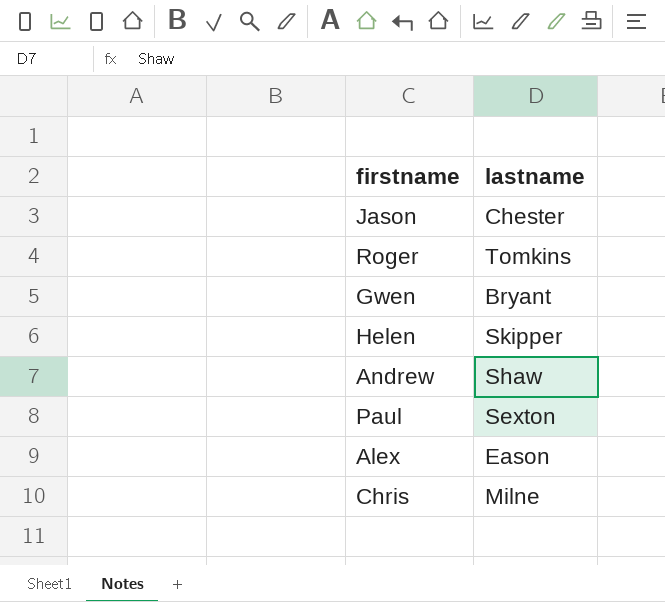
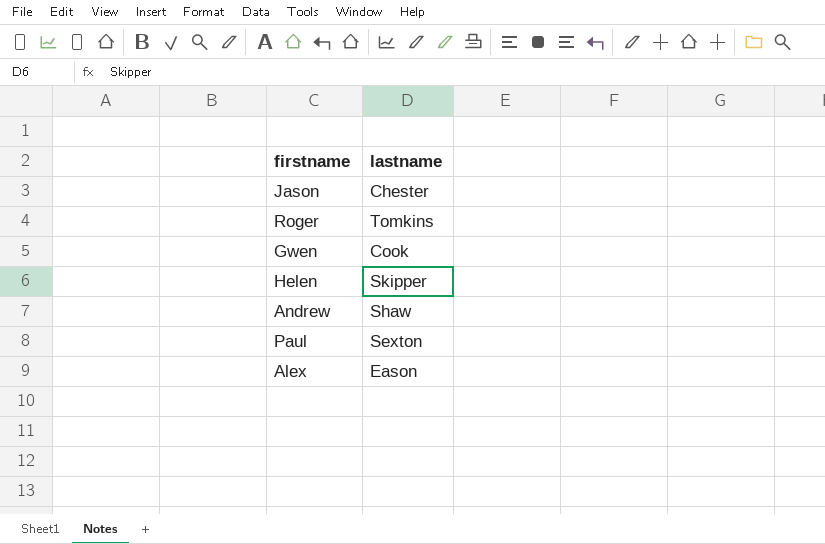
row Chris: Milne -> none
Gwen | lastname: Bryant -> Cook

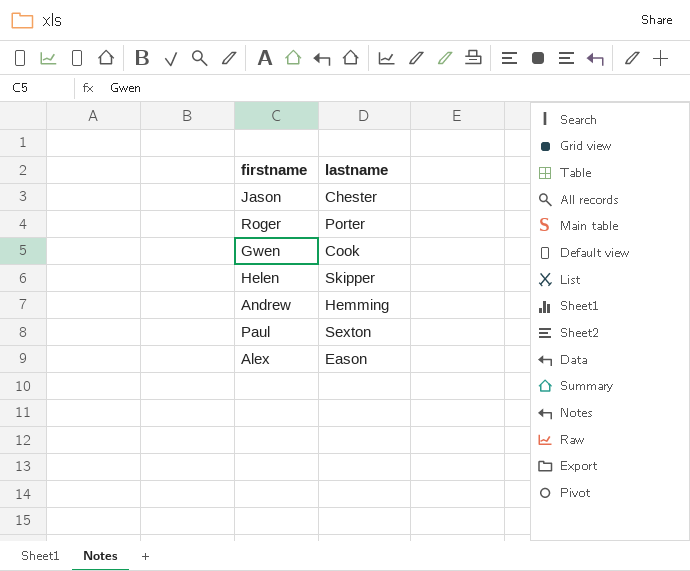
Roger | lastname: Tomkins -> Porter
Andrew | lastname: Shaw -> Hemming

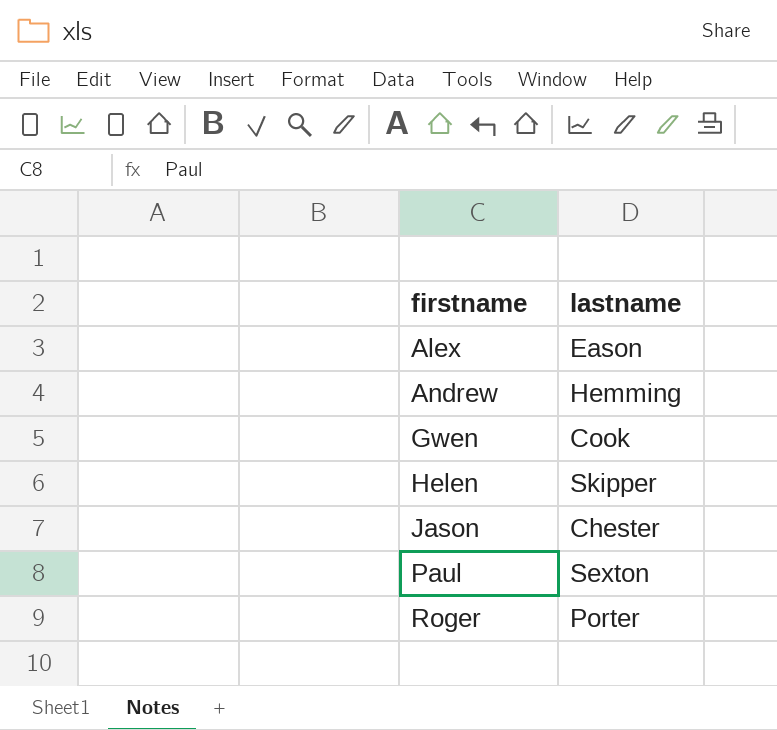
row order: none -> firstname ascending

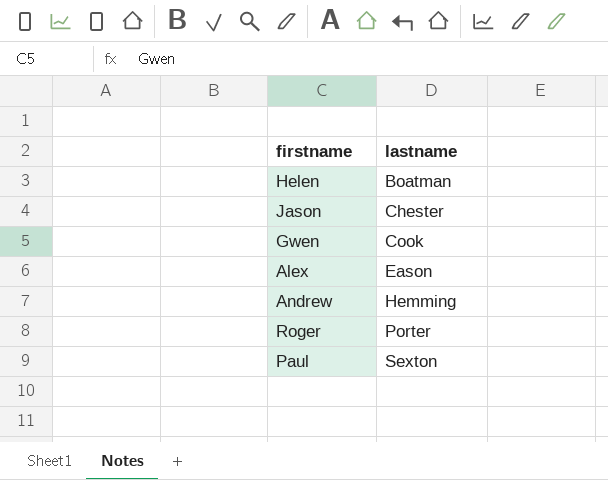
row order: firstname ascending -> lastname ascending
Helen | lastname: Skipper -> Boatman

